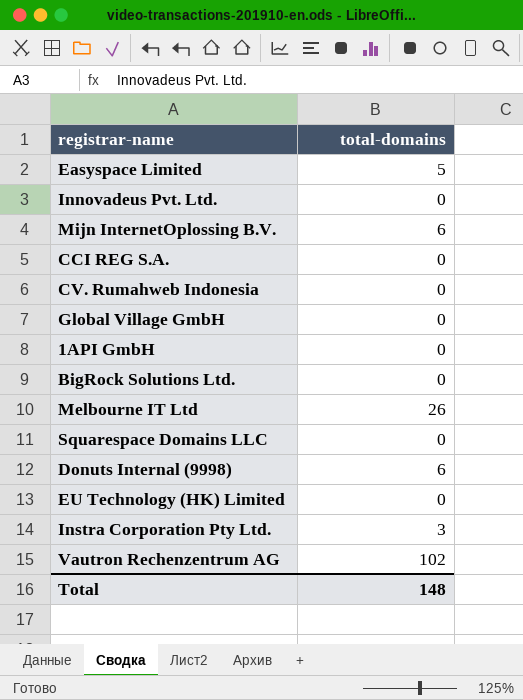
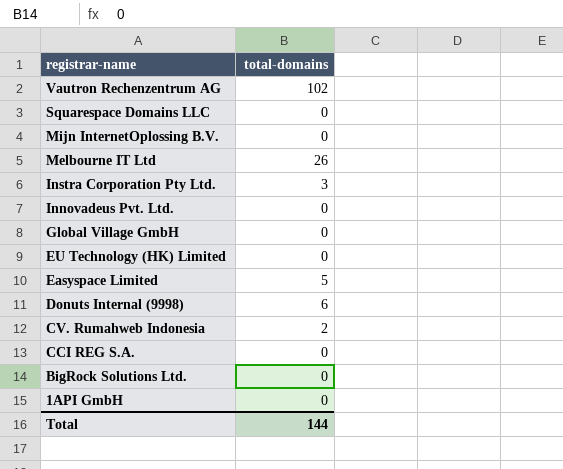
row order: none -> registrar-name descending
Mijn InternetOplossing B.V. | total-domains: 6 -> 0
CV. Rumahweb Indonesia | total-domains: 0 -> 2
Total | total-domains: 148 -> 144

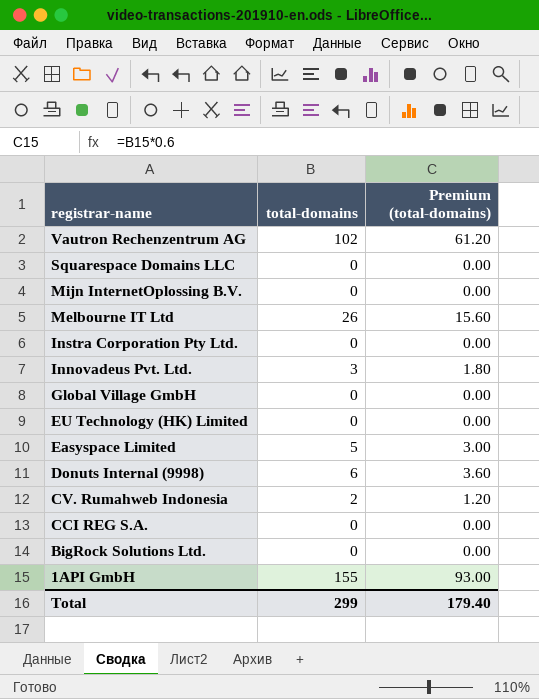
column Premium (total-domains) | formula: none -> [total-domains] * 0.6
Instra Corporation Pty Ltd. | total-domains: 3 -> 0
Innovadeus Pvt. Ltd. | total-domains: 0 -> 3
1API GmbH | total-domains: 0 -> 155
Total | total-domains: 144 -> 299

